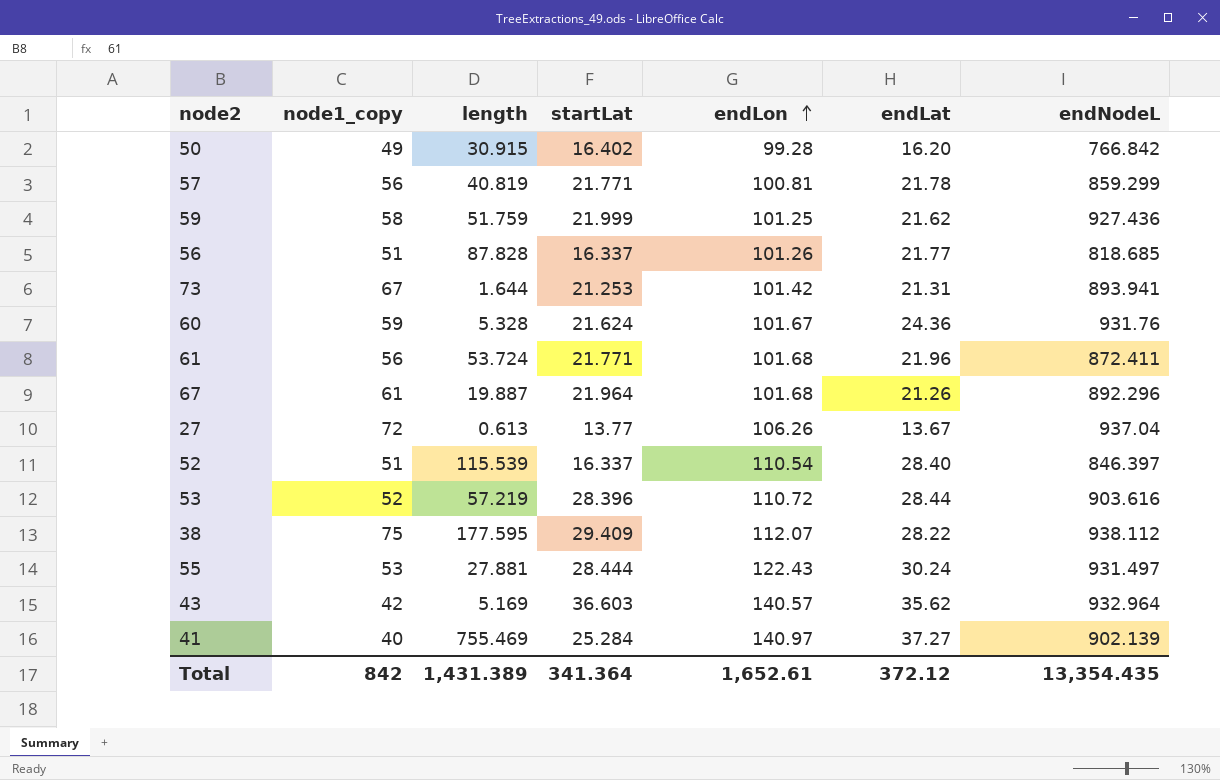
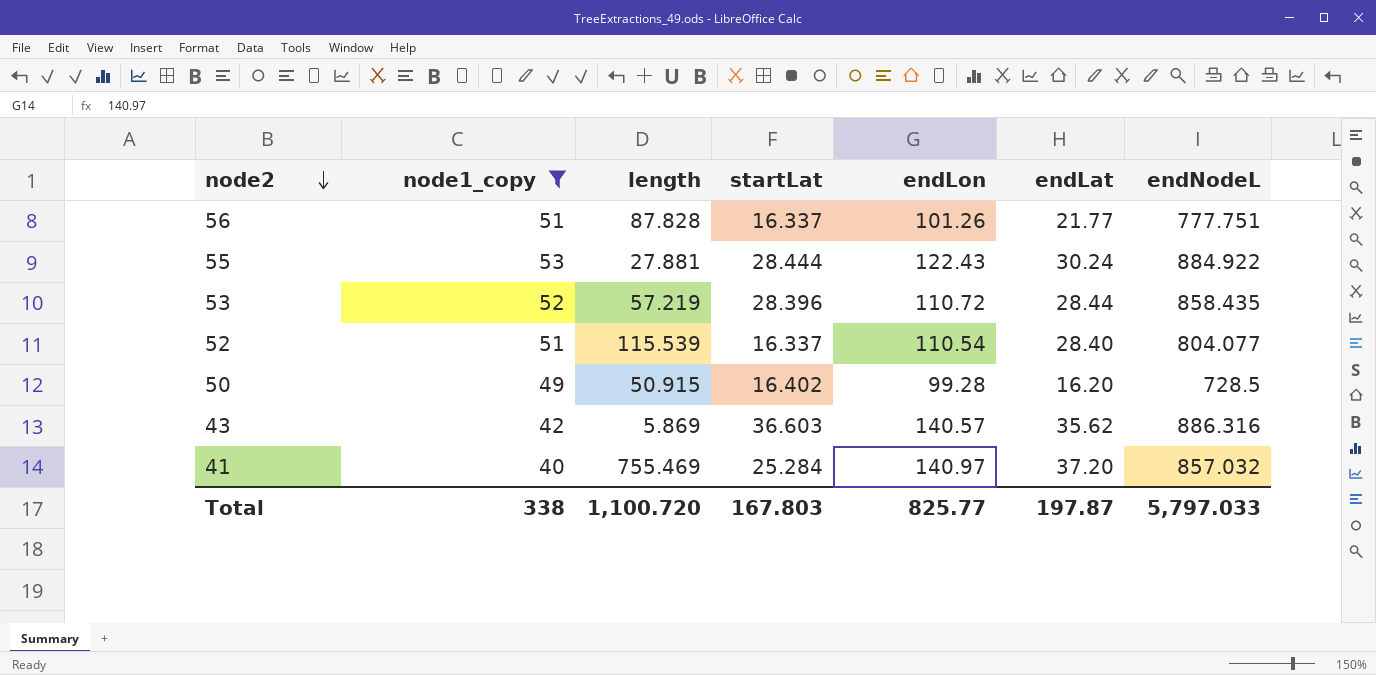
filter: none -> node1_copy <= 53
row order: endLon ascending -> node2 descending
56 | endNodeL: 818.685 -> 777.751
55 | endNodeL: 931.497 -> 884.922
53 | endNodeL: 903.616 -> 858.435
52 | endNodeL: 846.397 -> 804.077
50 | length: 30.915 -> 50.915
50 | endNodeL: 766.842 -> 728.5
43 | length: 5.169 -> 5.869
43 | endNodeL: 932.964 -> 886.316
41 | endLat: 37.27 -> 37.20
41 | endNodeL: 902.139 -> 857.032
Total | node1_copy: 842 -> 338
Total | length: 1,431.389 -> 1,100.720
Total | startLat: 341.364 -> 167.803
Total | endLon: 1,652.61 -> 825.77
Total | endLat: 372.12 -> 197.87
Total | endNodeL: 13,354.435 -> 5,797.033

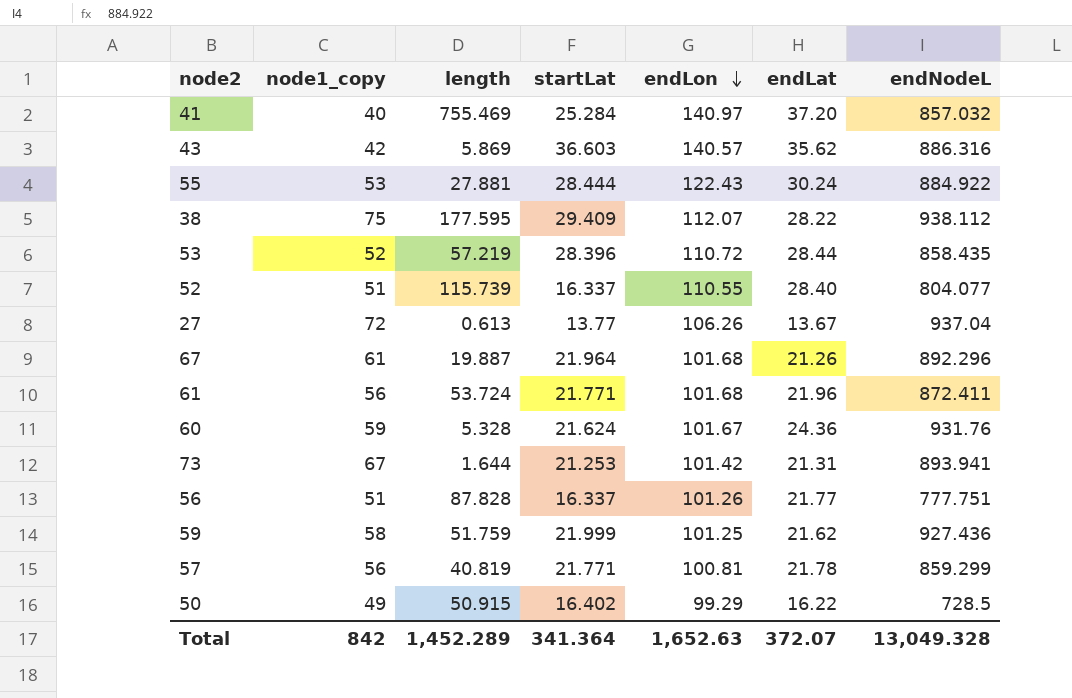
filter: node1_copy <= 53 -> none
row order: node2 descending -> endLon descending
52 | length: 115.539 -> 115.739
52 | endLon: 110.54 -> 110.55
50 | endLon: 99.28 -> 99.29
50 | endLat: 16.20 -> 16.22
Total | node1_copy: 338 -> 842
Total | length: 1,100.720 -> 1,452.289
Total | startLat: 167.803 -> 341.364
Total | endLon: 825.77 -> 1,652.63
Total | endLat: 197.87 -> 372.07
Total | endNodeL: 5,797.033 -> 13,049.328

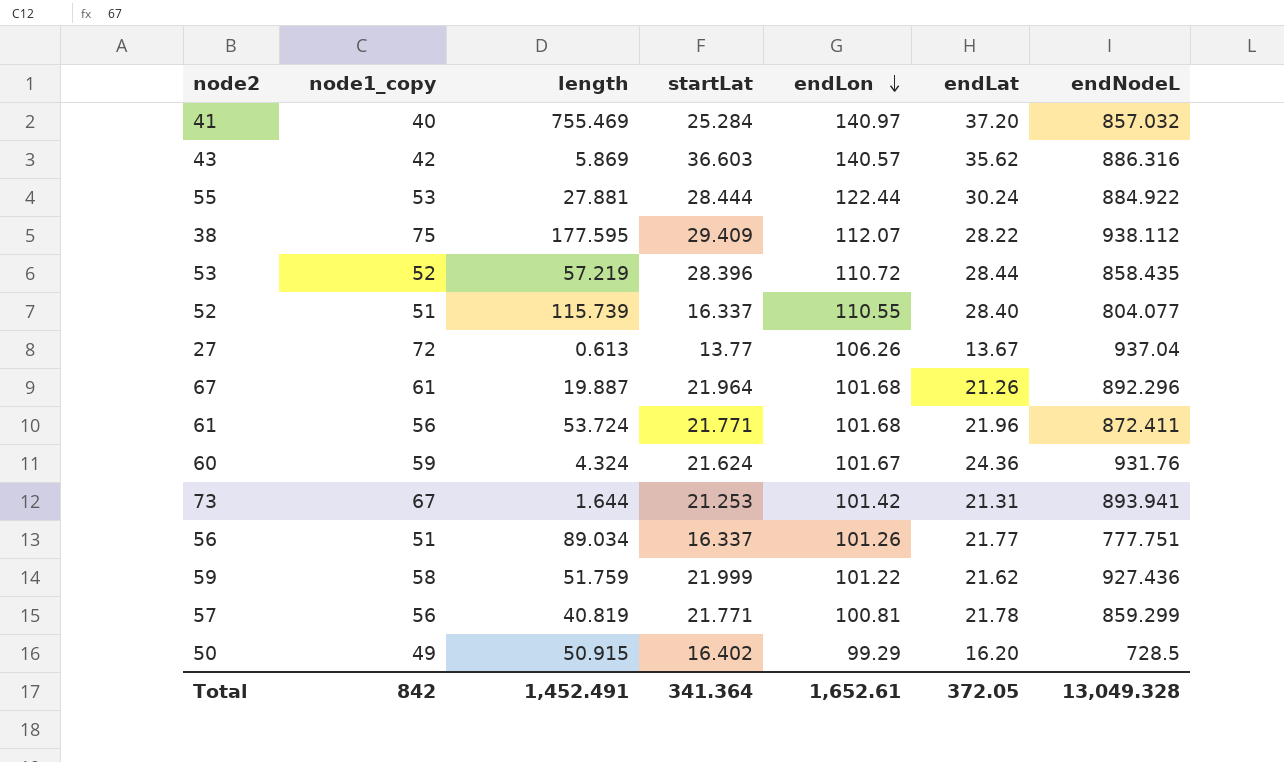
55 | endLon: 122.43 -> 122.44
60 | length: 5.328 -> 4.324
56 | length: 87.828 -> 89.034
59 | endLon: 101.25 -> 101.22
50 | endLat: 16.22 -> 16.20
Total | length: 1,452.289 -> 1,452.491
Total | endLon: 1,652.63 -> 1,652.61
Total | endLat: 372.07 -> 372.05

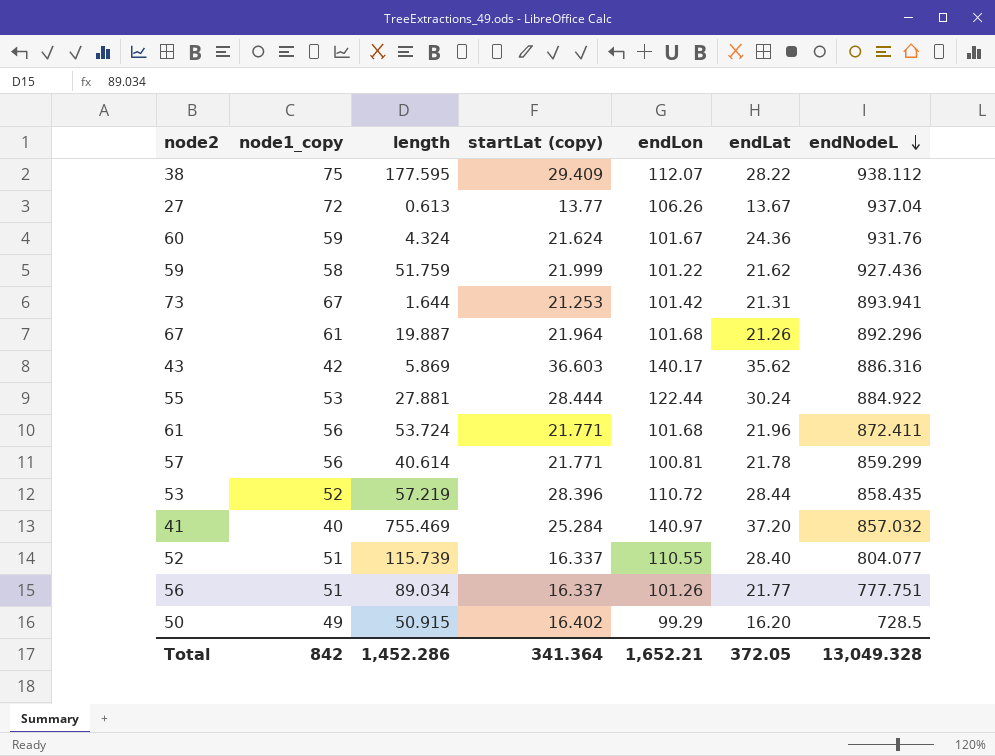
row order: endLon descending -> endNodeL descending
column name: startLat -> startLat (copy)
43 | endLon: 140.57 -> 140.17
57 | length: 40.819 -> 40.614
Total | length: 1,452.491 -> 1,452.286
Total | endLon: 1,652.61 -> 1,652.21

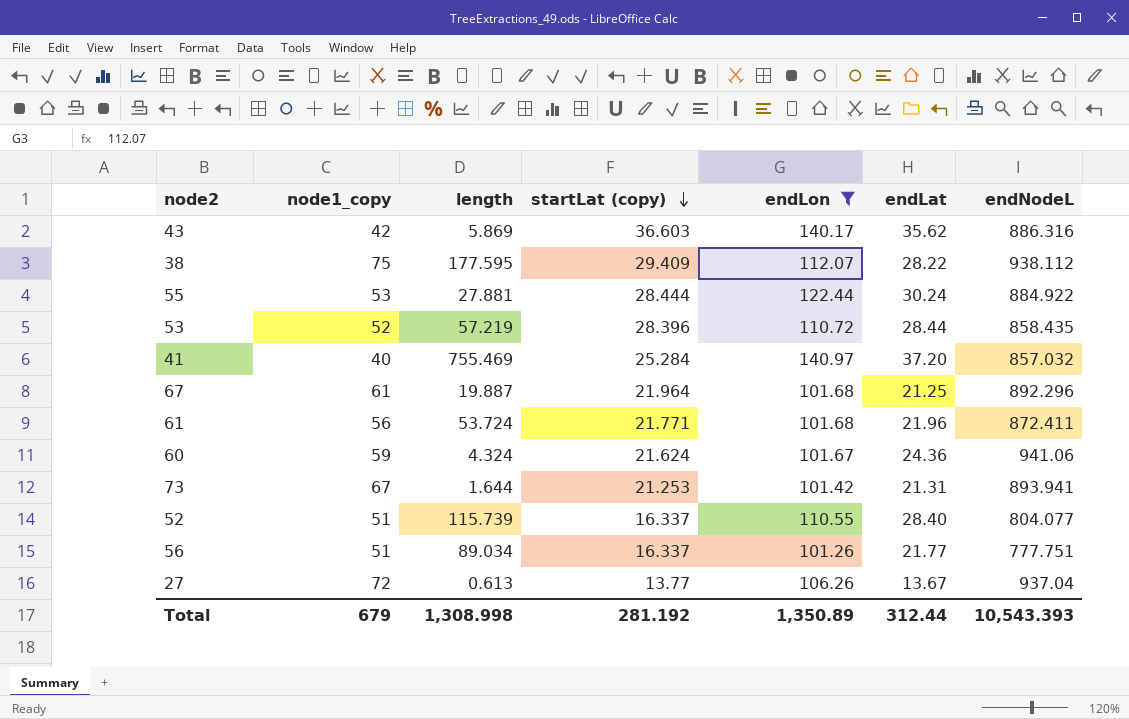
filter: none -> endLon >= 101.26
row order: endNodeL descending -> startLat (copy) descending
67 | endLat: 21.26 -> 21.25
60 | endNodeL: 931.76 -> 941.06
Total | node1_copy: 842 -> 679
Total | length: 1,452.286 -> 1,308.998
Total | startLat (copy): 341.364 -> 281.192
Total | endLon: 1,652.21 -> 1,350.89
Total | endLat: 372.05 -> 312.44
Total | endNodeL: 13,049.328 -> 10,543.393

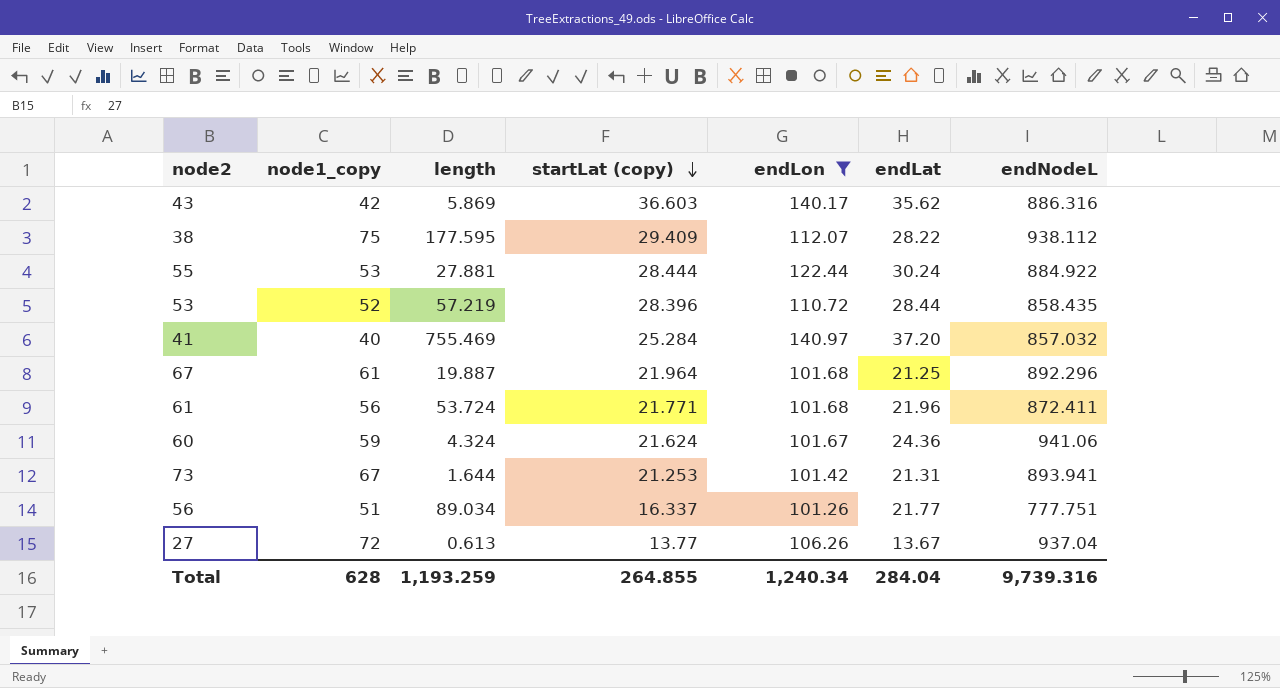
row 52: 51 | 115.739 | 16.337 | 110.55 | 28.40 | 804.077 -> none
Total | node1_copy: 679 -> 628
Total | length: 1,308.998 -> 1,193.259
Total | startLat (copy): 281.192 -> 264.855
Total | endLon: 1,350.89 -> 1,240.34
Total | endLat: 312.44 -> 284.04
Total | endNodeL: 10,543.393 -> 9,739.316

